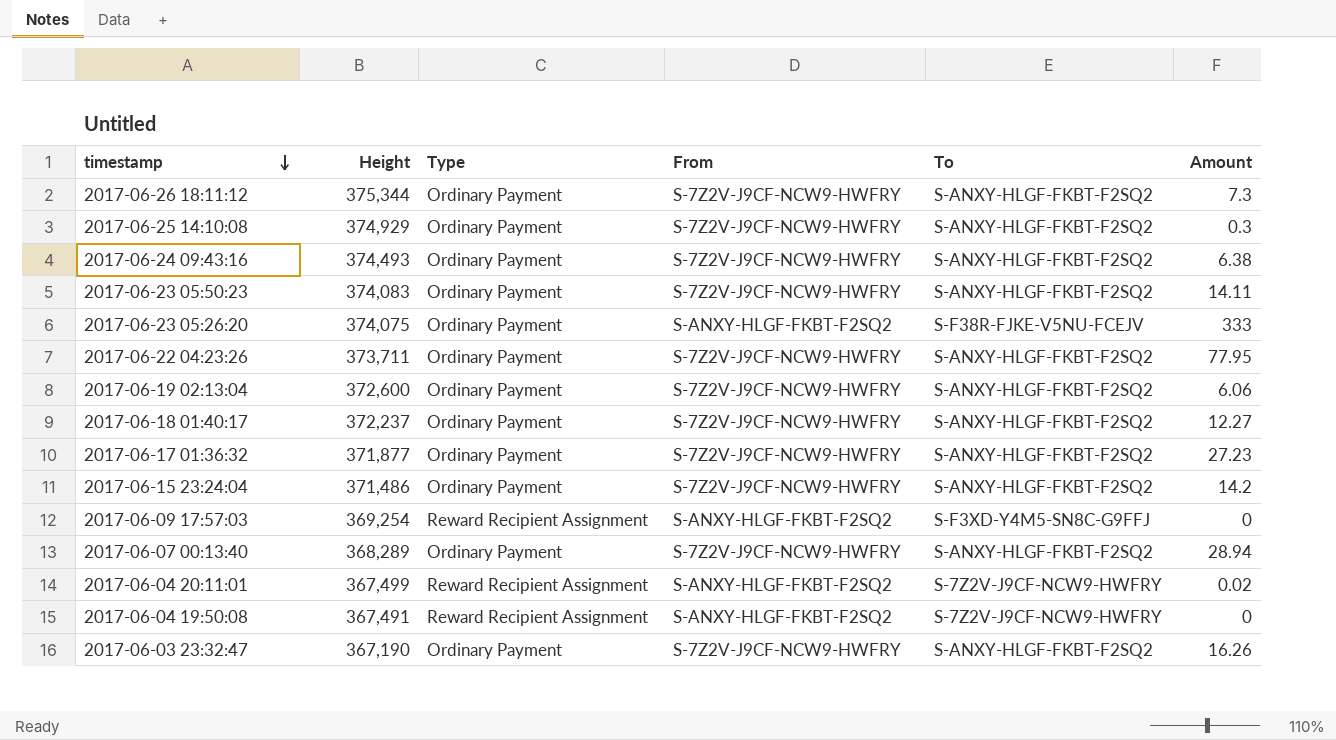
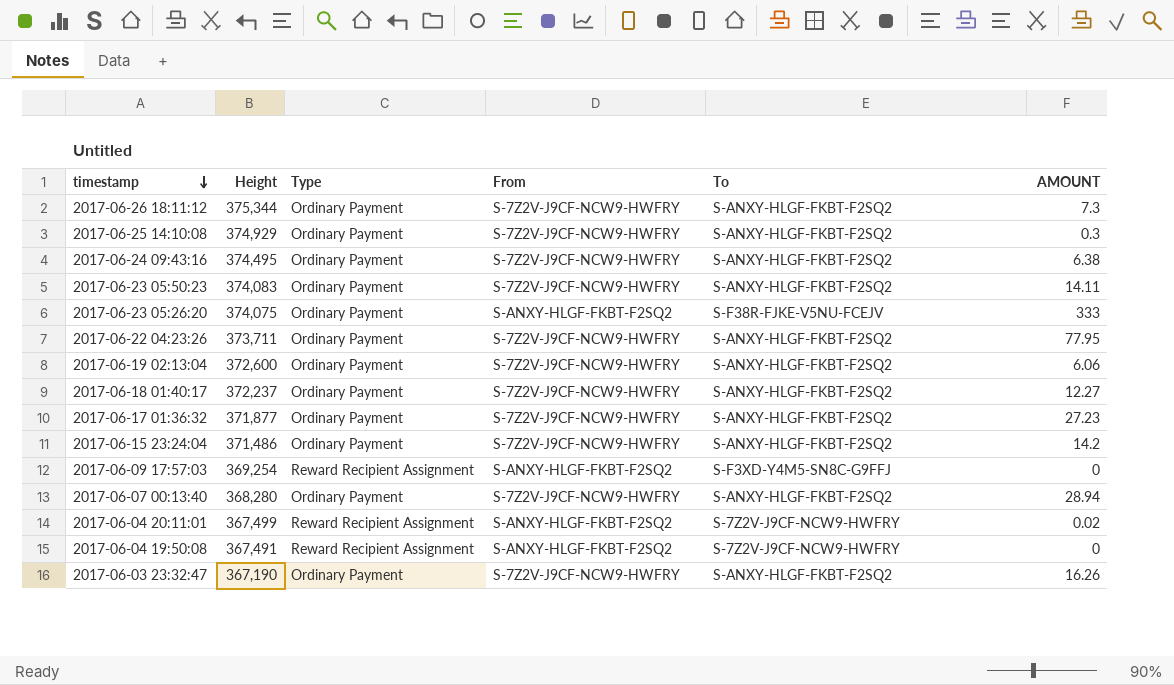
column name: Amount -> AMOUNT
2017-06-24 09:43:16 | Height: 374,493 -> 374,495
2017-06-07 00:13:40 | Height: 368,289 -> 368,280

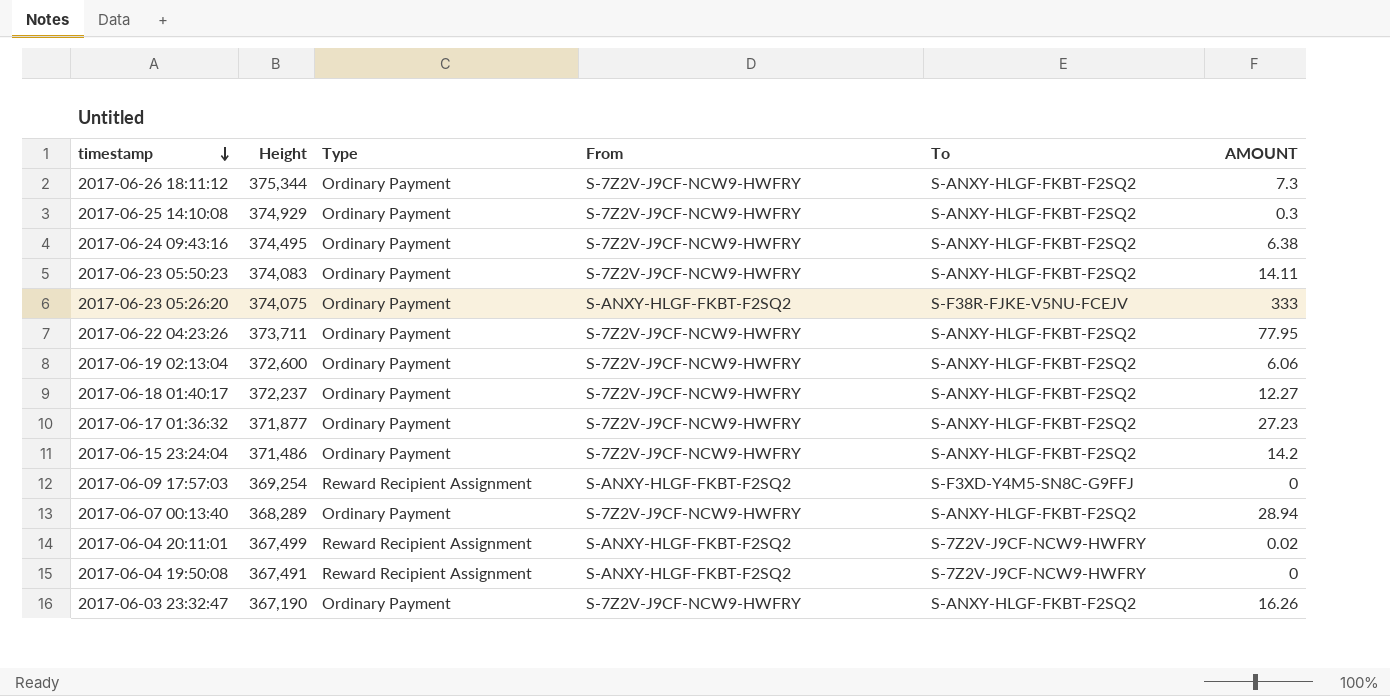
2017-06-07 00:13:40 | Height: 368,280 -> 368,289

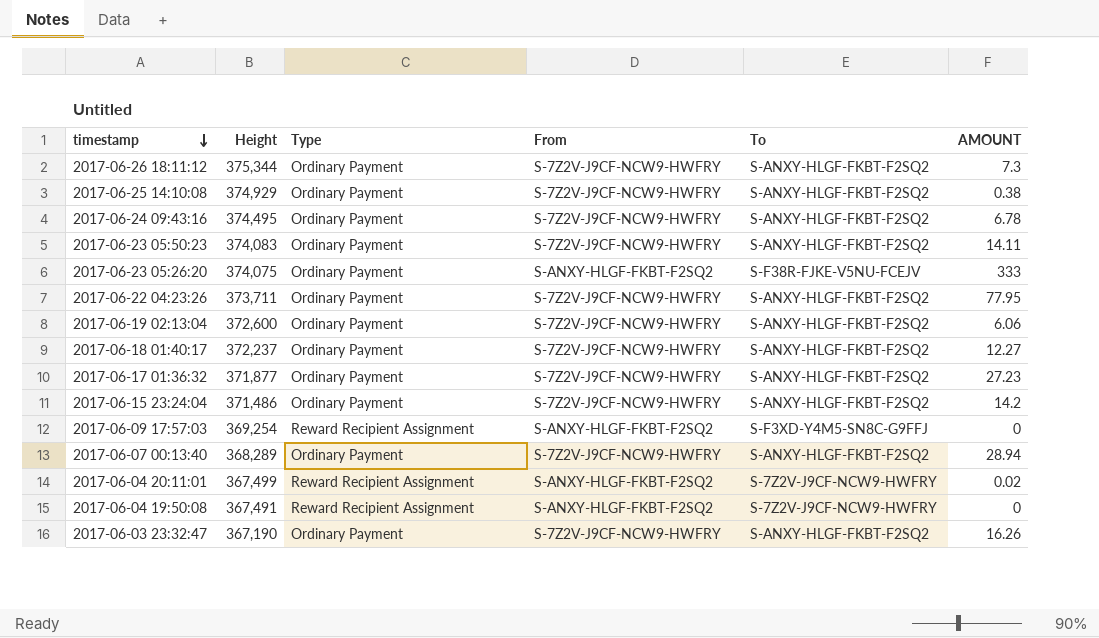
2017-06-25 14:10:08 | AMOUNT: 0.3 -> 0.38
2017-06-24 09:43:16 | AMOUNT: 6.38 -> 6.78

